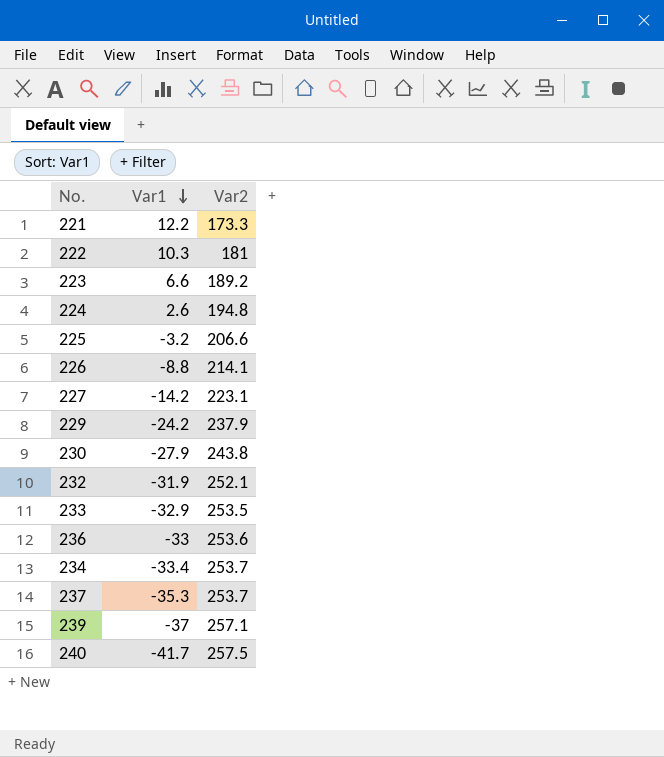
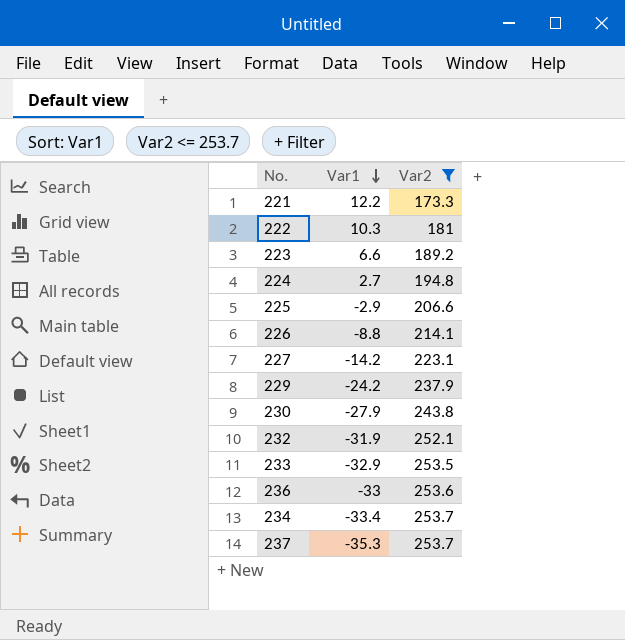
filter: none -> Var2 <= 253.7
224 | Var1: 2.6 -> 2.7
225 | Var1: -3.2 -> -2.9

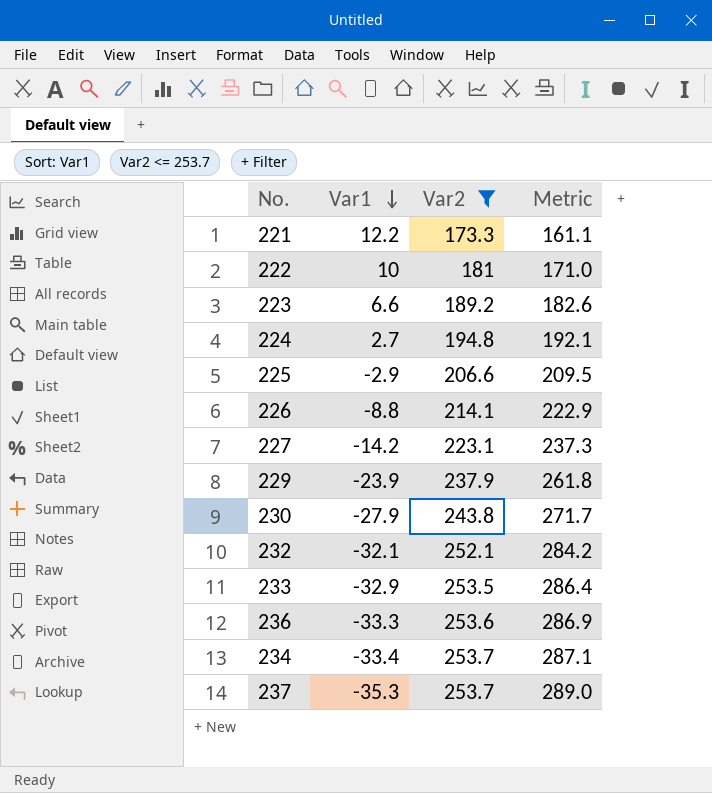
column Metric | formula: none -> [Var2] - [Var1]
222 | Var1: 10.3 -> 10
229 | Var1: -24.2 -> -23.9
232 | Var1: -31.9 -> -32.1
236 | Var1: -33 -> -33.3

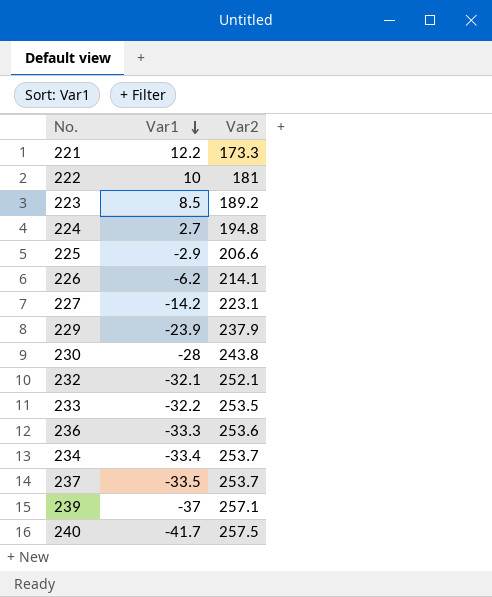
filter: Var2 <= 253.7 -> none
column Metric | formula: [Var2] - [Var1] -> none
223 | Var1: 6.6 -> 8.5
226 | Var1: -8.8 -> -6.2
230 | Var1: -27.9 -> -28
233 | Var1: -32.9 -> -32.2
237 | Var1: -35.3 -> -33.5

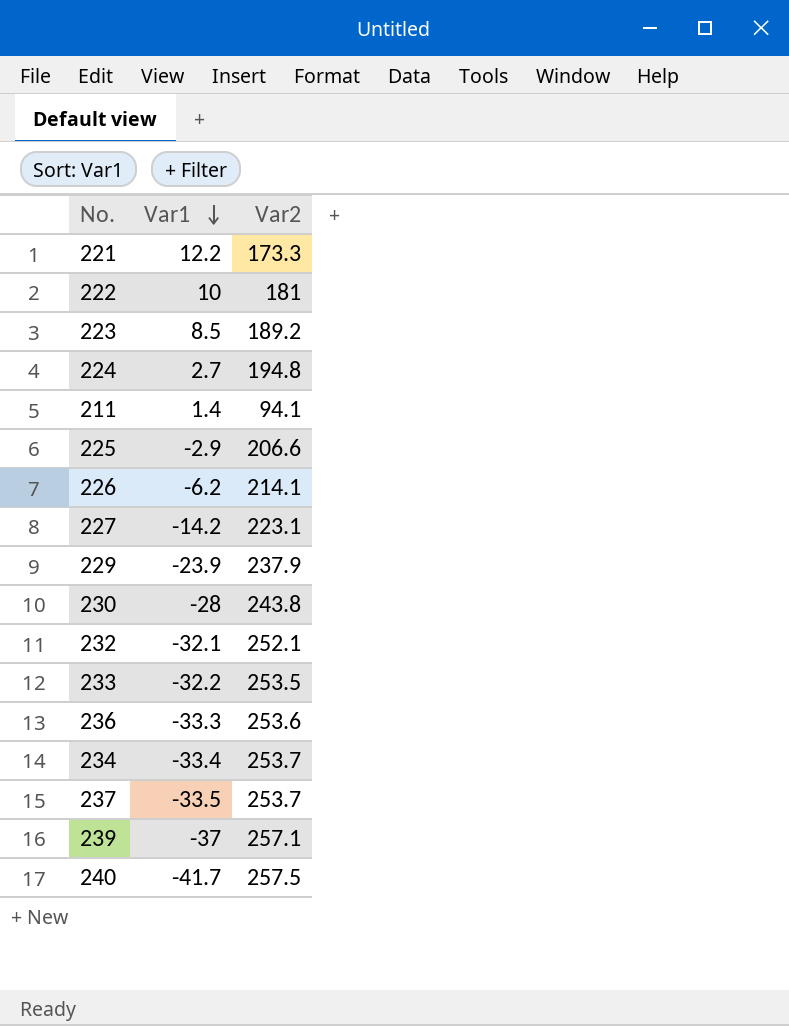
row 211: none -> 1.4 | 94.1

